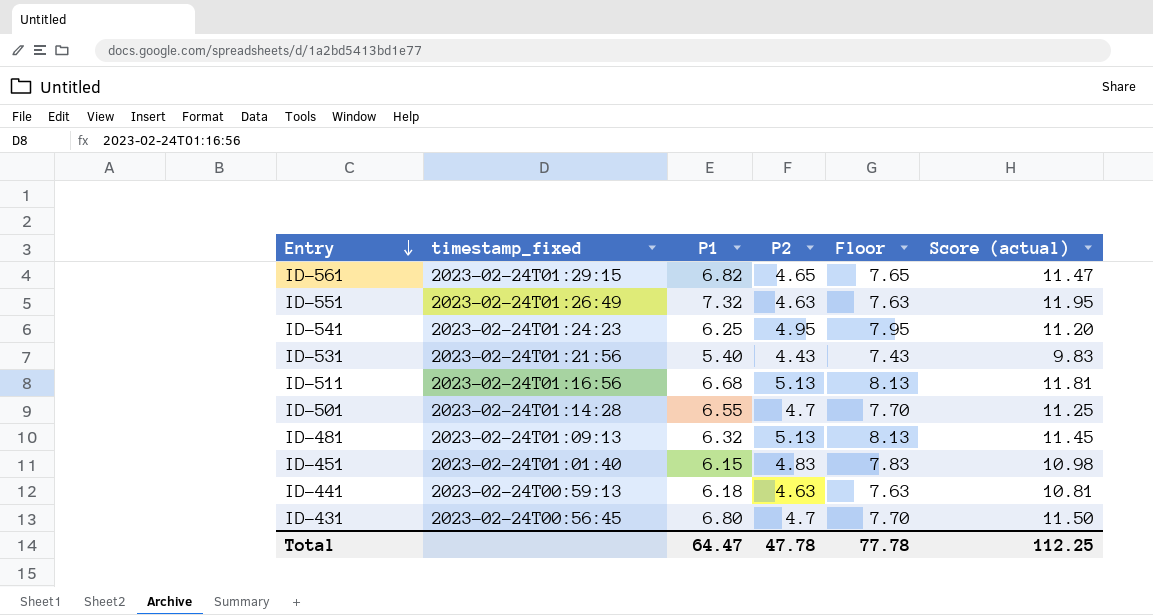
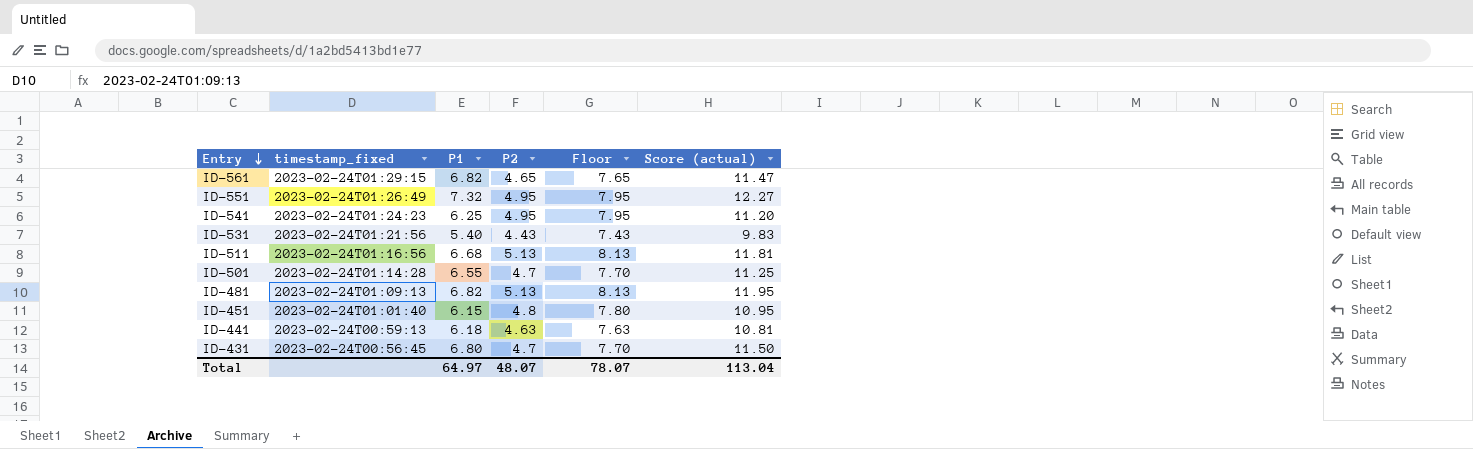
ID-551 | P2: 4.63 -> 4.95
ID-551 | Floor: 7.63 -> 7.95
ID-551 | Score (actual): 11.95 -> 12.27
ID-481 | P1: 6.32 -> 6.82
ID-481 | Score (actual): 11.45 -> 11.95
ID-451 | P2: 4.83 -> 4.8
ID-451 | Floor: 7.83 -> 7.80
ID-451 | Score (actual): 10.98 -> 10.95
Total | P1: 64.47 -> 64.97
Total | P2: 47.78 -> 48.07
Total | Floor: 77.78 -> 78.07
Total | Score (actual): 112.25 -> 113.04

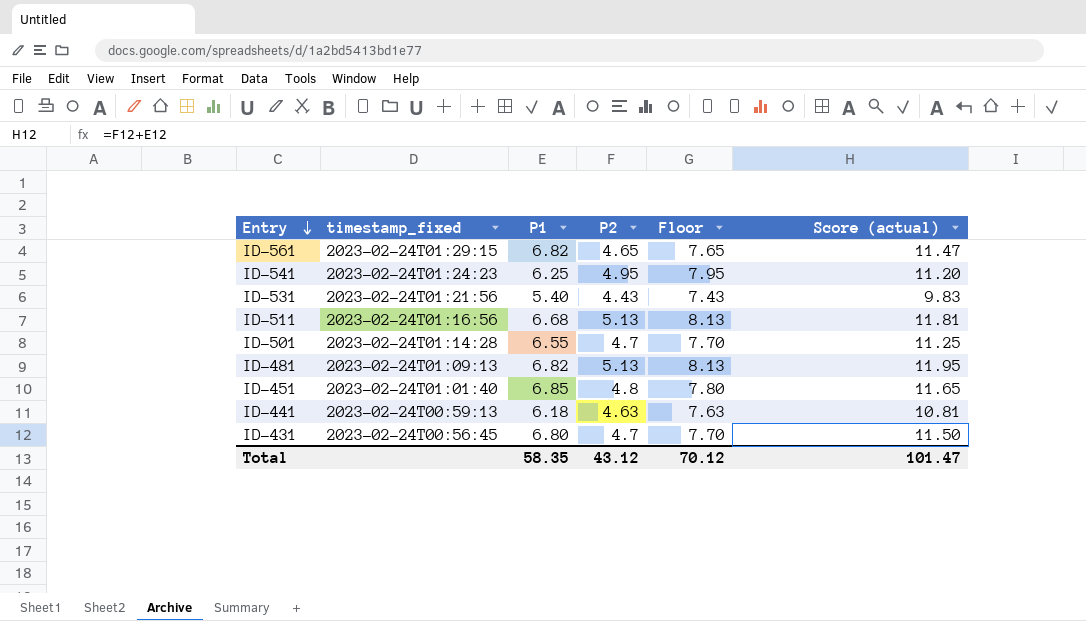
row ID-551: 2023-02-24T01:26:49 | 7.32 | 4.95 | 7.95 | 12.27 -> none
ID-451 | P1: 6.15 -> 6.85
ID-451 | Score (actual): 10.95 -> 11.65
Total | P1: 64.97 -> 58.35
Total | P2: 48.07 -> 43.12
Total | Floor: 78.07 -> 70.12
Total | Score (actual): 113.04 -> 101.47

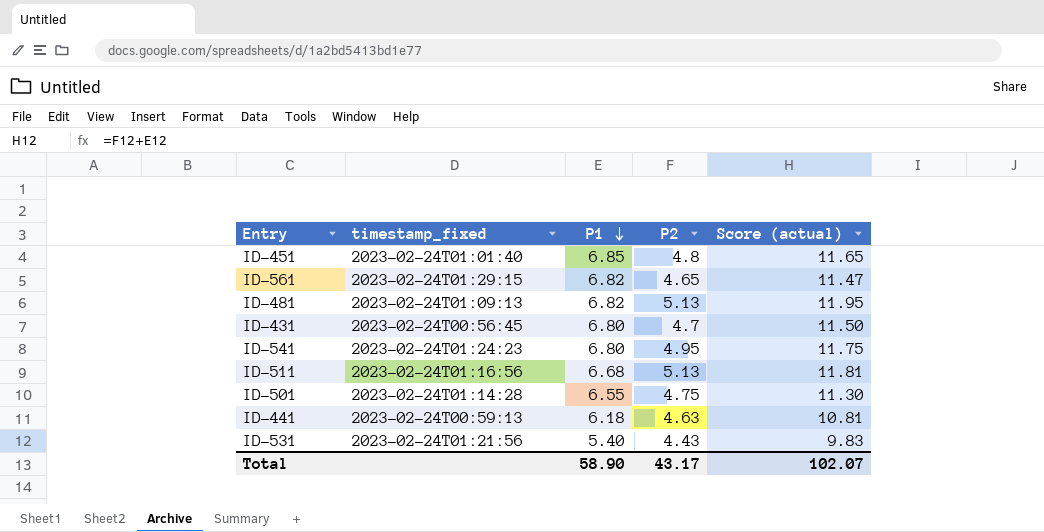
row order: Entry descending -> P1 descending
column Floor | formula: [P2] + 3 -> none
ID-541 | P1: 6.25 -> 6.80
ID-541 | Score (actual): 11.20 -> 11.75
ID-501 | P2: 4.7 -> 4.75
ID-501 | Score (actual): 11.25 -> 11.30
Total | P1: 58.35 -> 58.90
Total | P2: 43.12 -> 43.17
Total | Score (actual): 101.47 -> 102.07

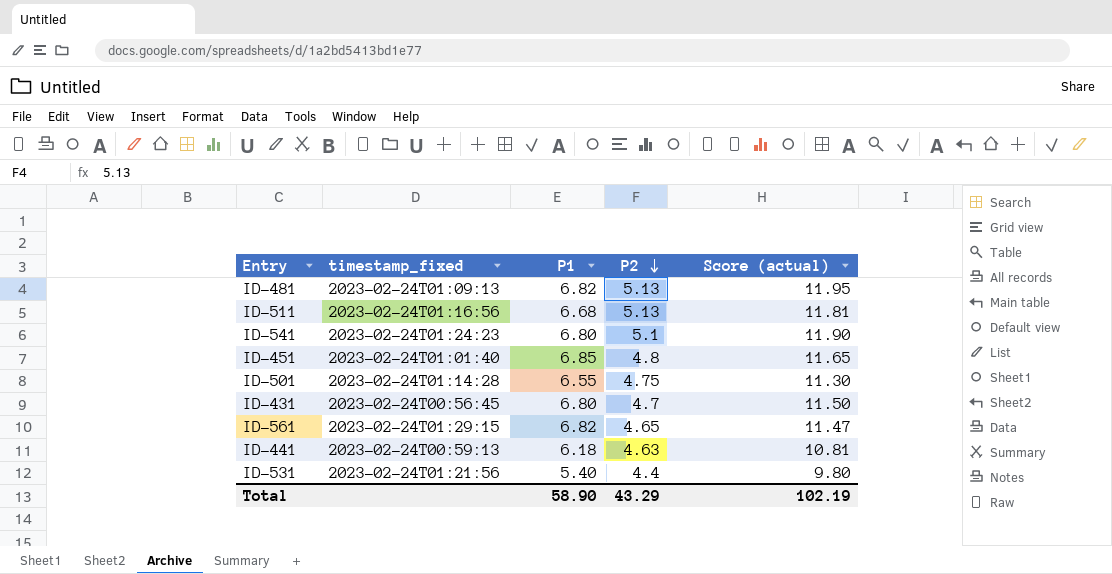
row order: P1 descending -> P2 descending
ID-541 | P2: 4.95 -> 5.1
ID-541 | Score (actual): 11.75 -> 11.90
ID-531 | P2: 4.43 -> 4.4
ID-531 | Score (actual): 9.83 -> 9.80
Total | P2: 43.17 -> 43.29
Total | Score (actual): 102.07 -> 102.19

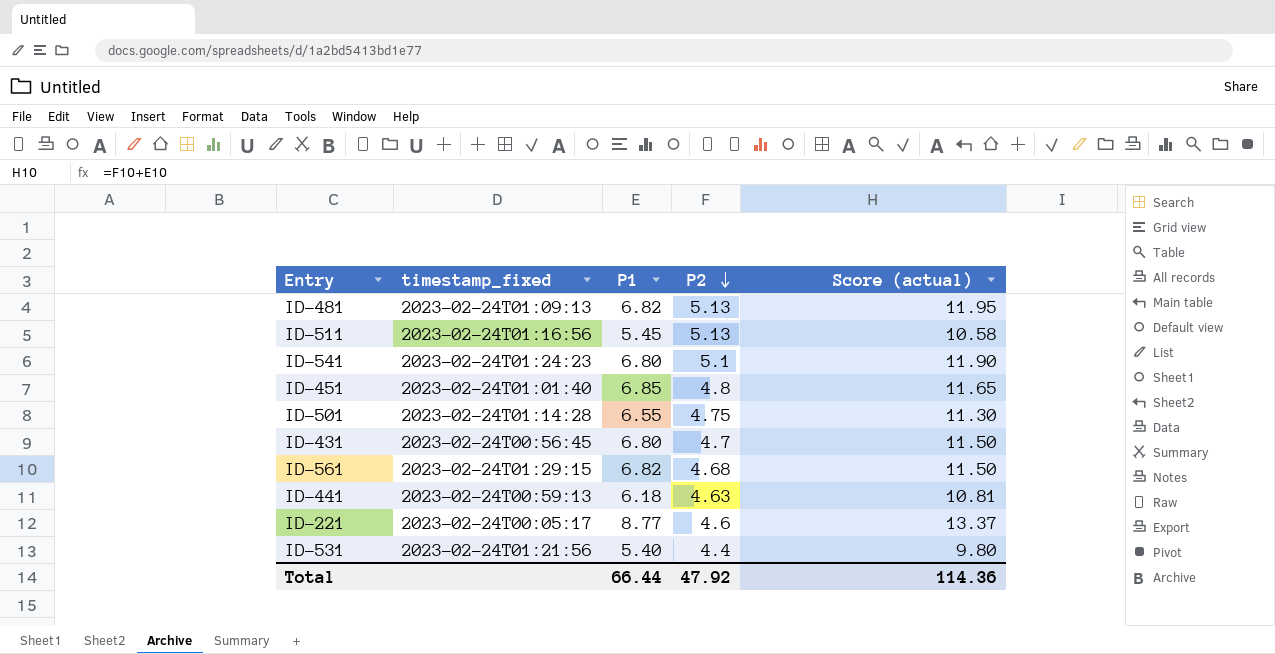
ID-511 | P1: 6.68 -> 5.45
ID-511 | Score (actual): 11.81 -> 10.58
ID-561 | P2: 4.65 -> 4.68
ID-561 | Score (actual): 11.47 -> 11.50
row ID-221: none -> 2023-02-24T00:05:17 | 8.77 | 4.6 | 13.37
Total | P1: 58.90 -> 66.44
Total | P2: 43.29 -> 47.92
Total | Score (actual): 102.19 -> 114.36

